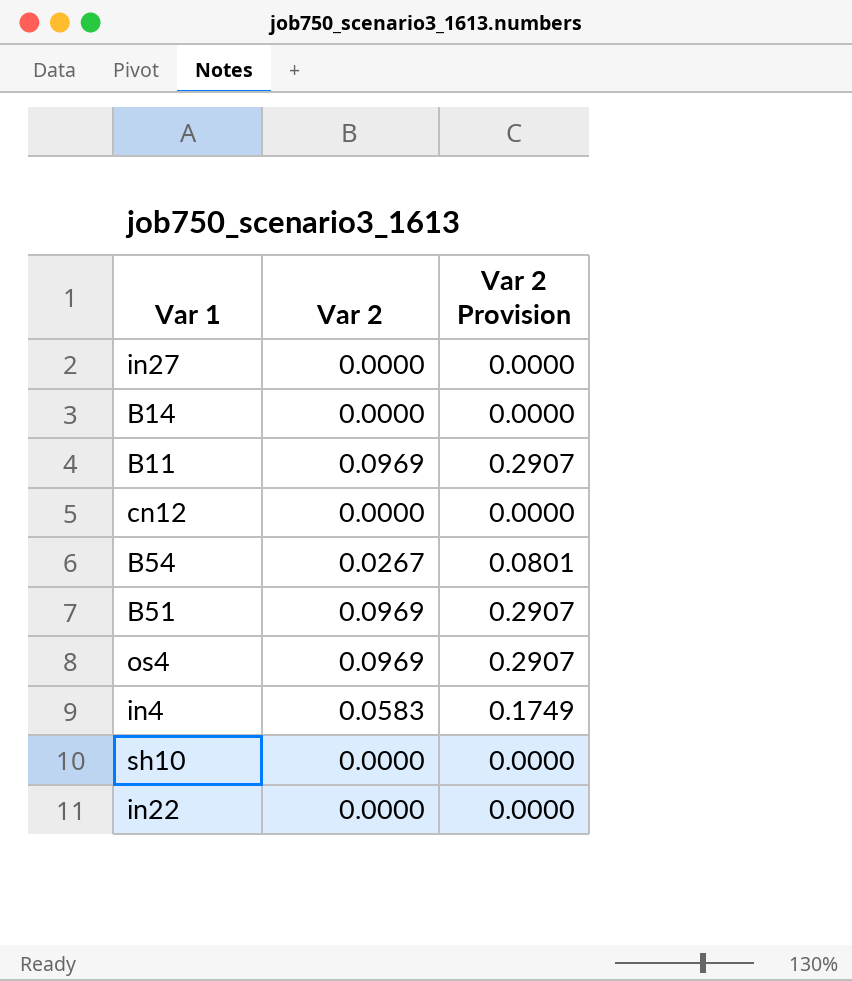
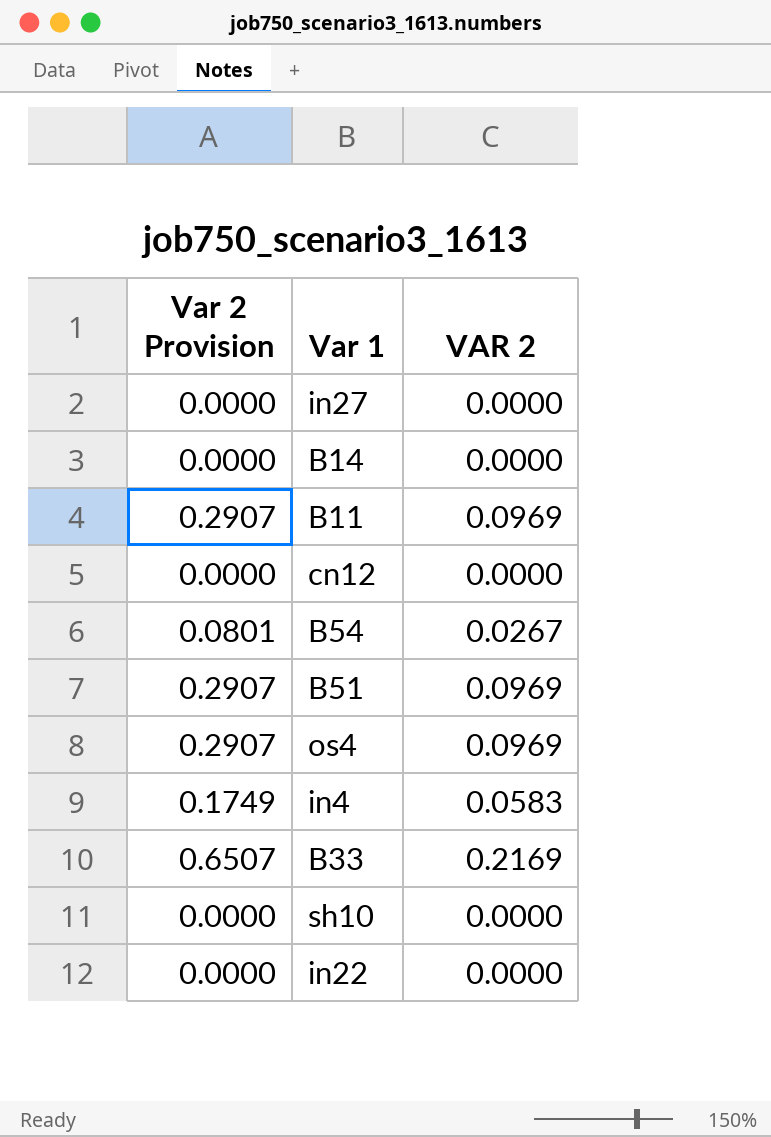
column Var 2 Provision | position: 3 -> 1
column name: Var 2 -> VAR 2
row B33: none -> 0.6507 | 0.2169

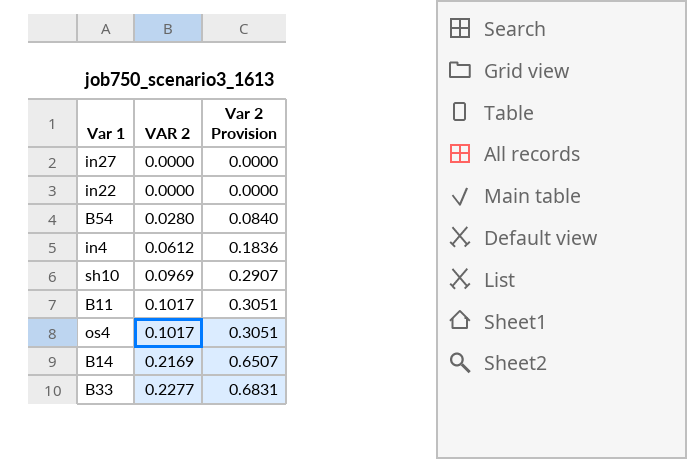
row order: none -> VAR 2 ascending
column Var 2 Provision | position: 1 -> 3
row cn12: 0.0000 | 0.0000 -> none
row B51: 0.2907 | 0.0969 -> none
B54 | VAR 2: 0.0267 -> 0.0280
B54 | Var 2 Provision: 0.0801 -> 0.0840
in4 | VAR 2: 0.0583 -> 0.0612
in4 | Var 2 Provision: 0.1749 -> 0.1836
sh10 | VAR 2: 0.0000 -> 0.0969
sh10 | Var 2 Provision: 0.0000 -> 0.2907
B11 | VAR 2: 0.0969 -> 0.1017
B11 | Var 2 Provision: 0.2907 -> 0.3051
os4 | VAR 2: 0.0969 -> 0.1017
os4 | Var 2 Provision: 0.2907 -> 0.3051
B14 | VAR 2: 0.0000 -> 0.2169
B14 | Var 2 Provision: 0.0000 -> 0.6507
B33 | VAR 2: 0.2169 -> 0.2277
B33 | Var 2 Provision: 0.6507 -> 0.6831

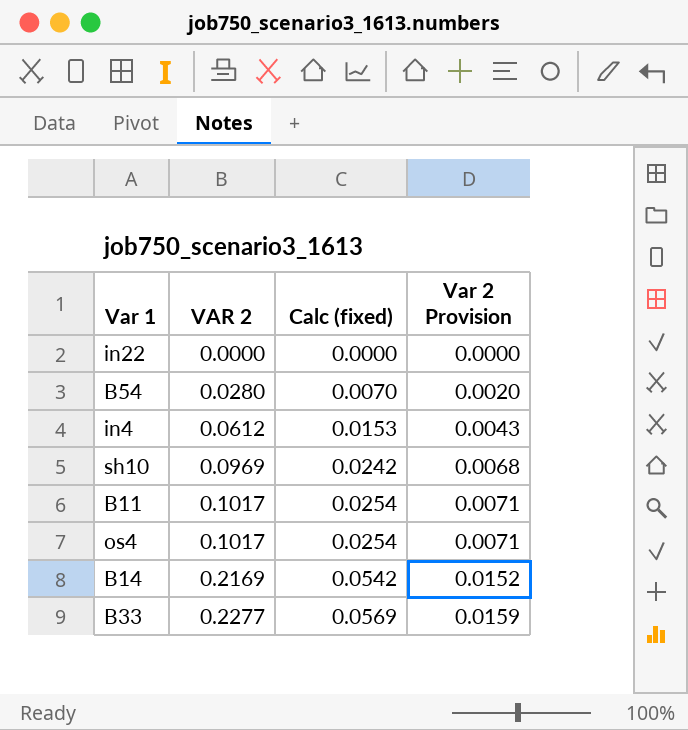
column Calc (fixed) | formula: none -> [VAR 2] * 0.25
column Var 2 Provision | formula: [VAR 2] * 3 -> [VAR 2] * 0.07
row in27: 0.0000 | 0.0000 -> none

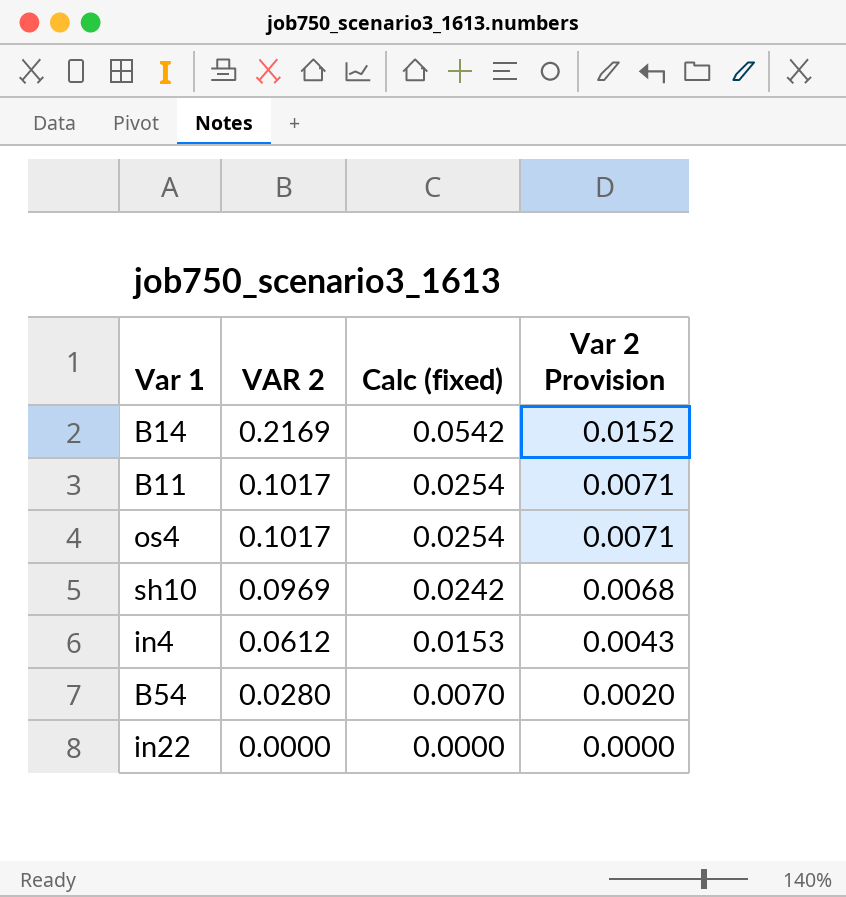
row order: VAR 2 ascending -> VAR 2 descending
row B33: 0.2277 | 0.0569 | 0.0159 -> none

